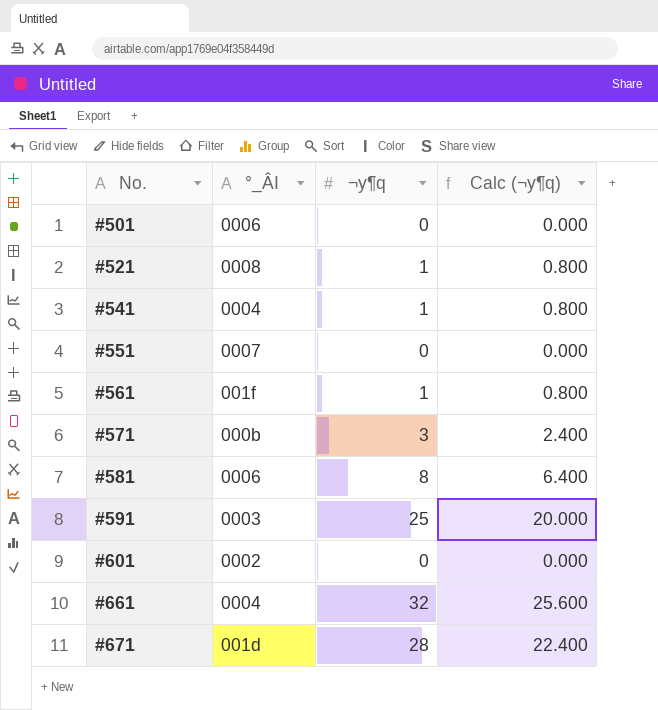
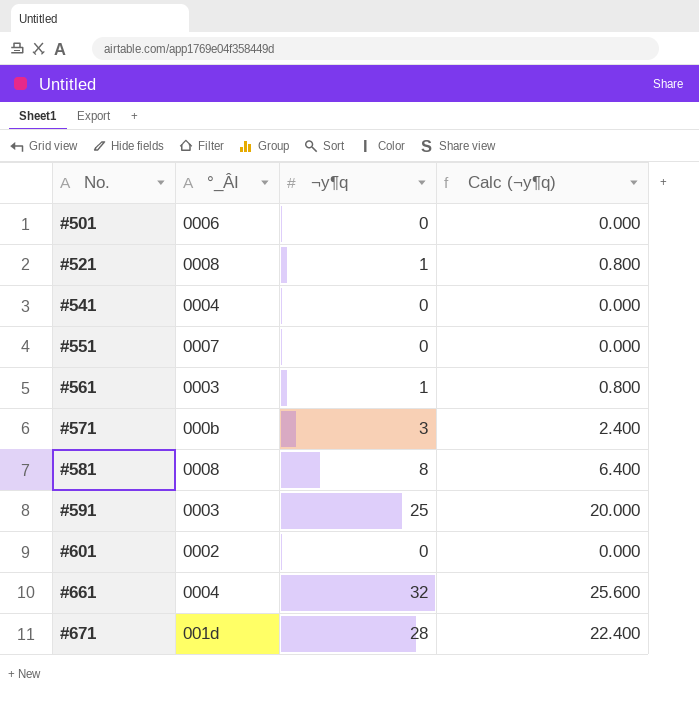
#541 | ¬y¶q: 1 -> 0
#541 | Calc (¬y¶q): 0.800 -> 0.000
#561 | °_ÂI: 001f -> 0003
#581 | °_ÂI: 0006 -> 0008

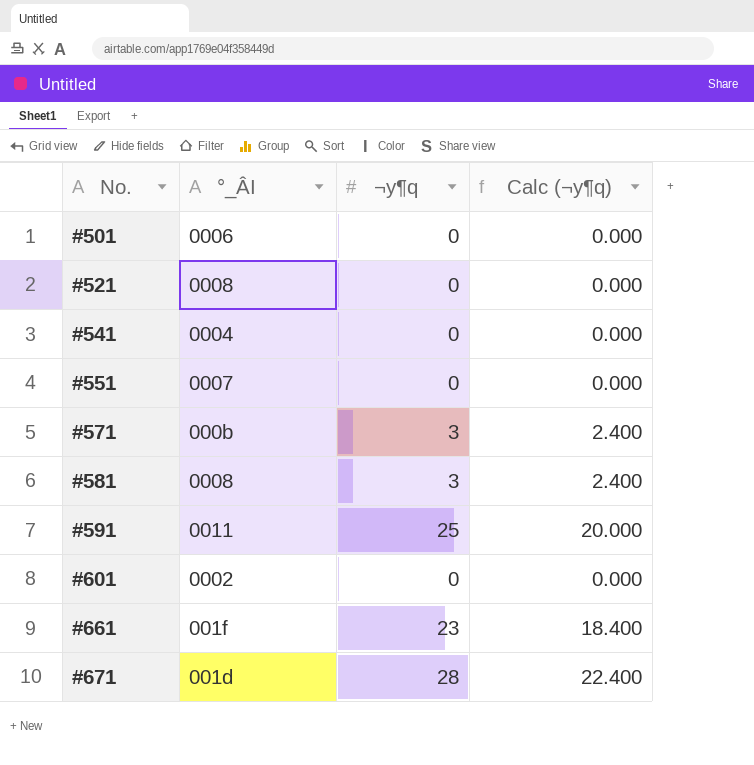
row #561: 0003 | 1 | 0.800 -> none
#521 | ¬y¶q: 1 -> 0
#521 | Calc (¬y¶q): 0.800 -> 0.000
#581 | ¬y¶q: 8 -> 3
#581 | Calc (¬y¶q): 6.400 -> 2.400
#591 | °_ÂI: 0003 -> 0011
#661 | °_ÂI: 0004 -> 001f
#661 | ¬y¶q: 32 -> 23
#661 | Calc (¬y¶q): 25.600 -> 18.400

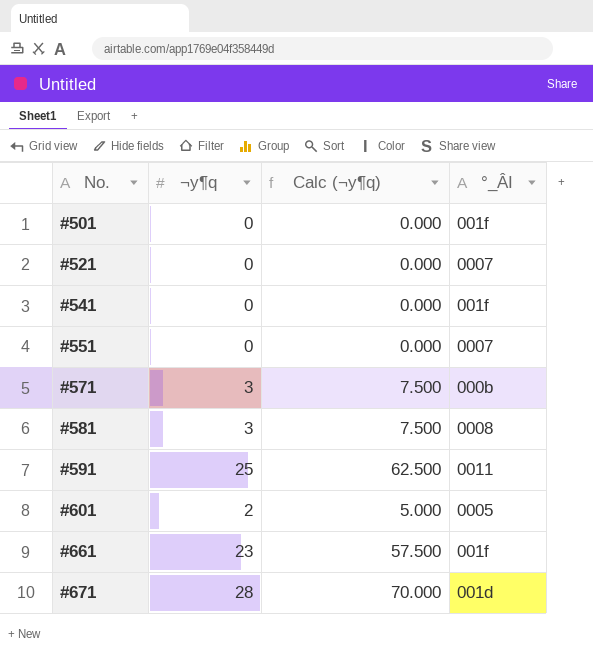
column Calc (¬y¶q) | formula: [¬y¶q] * 0.8 -> [¬y¶q] * 2.5
column °_ÂI | position: 2 -> 4
#501 | °_ÂI: 0006 -> 001f
#521 | °_ÂI: 0008 -> 0007
#541 | °_ÂI: 0004 -> 001f
#601 | ¬y¶q: 0 -> 2
#601 | °_ÂI: 0002 -> 0005

